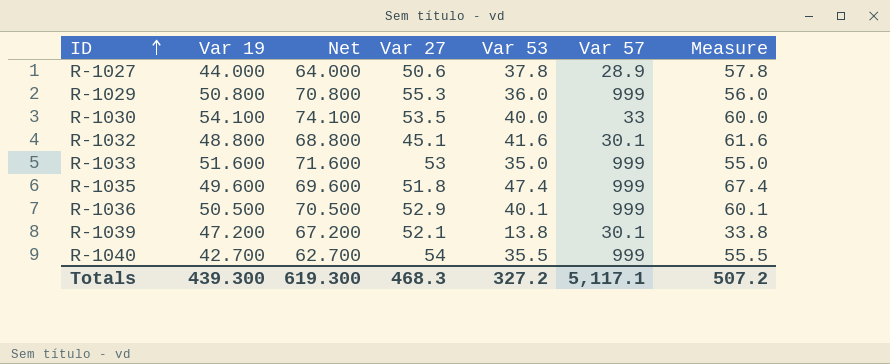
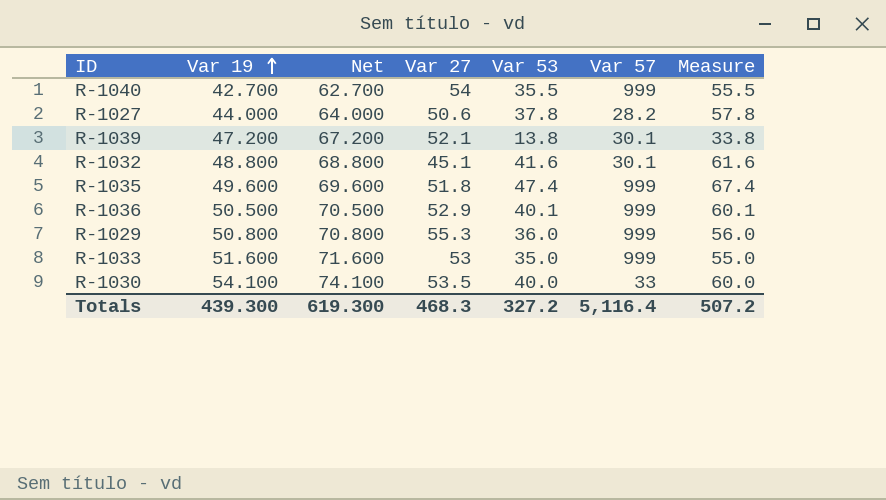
row order: ID ascending -> Var 19 ascending
R-1027 | Var 57: 28.9 -> 28.2
Totals | Var 57: 5,117.1 -> 5,116.4

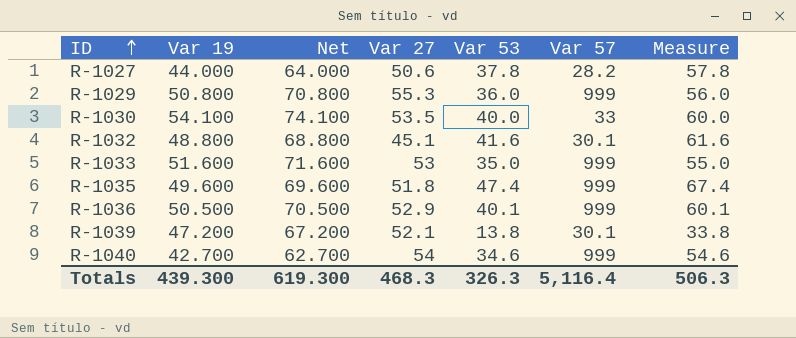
row order: Var 19 ascending -> ID ascending
R-1040 | Var 53: 35.5 -> 34.6
R-1040 | Measure: 55.5 -> 54.6
Totals | Var 53: 327.2 -> 326.3
Totals | Measure: 507.2 -> 506.3

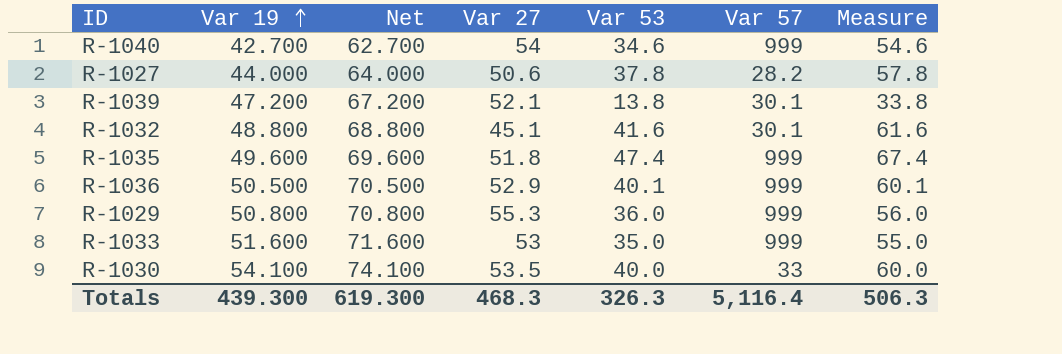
row order: ID ascending -> Var 19 ascending

